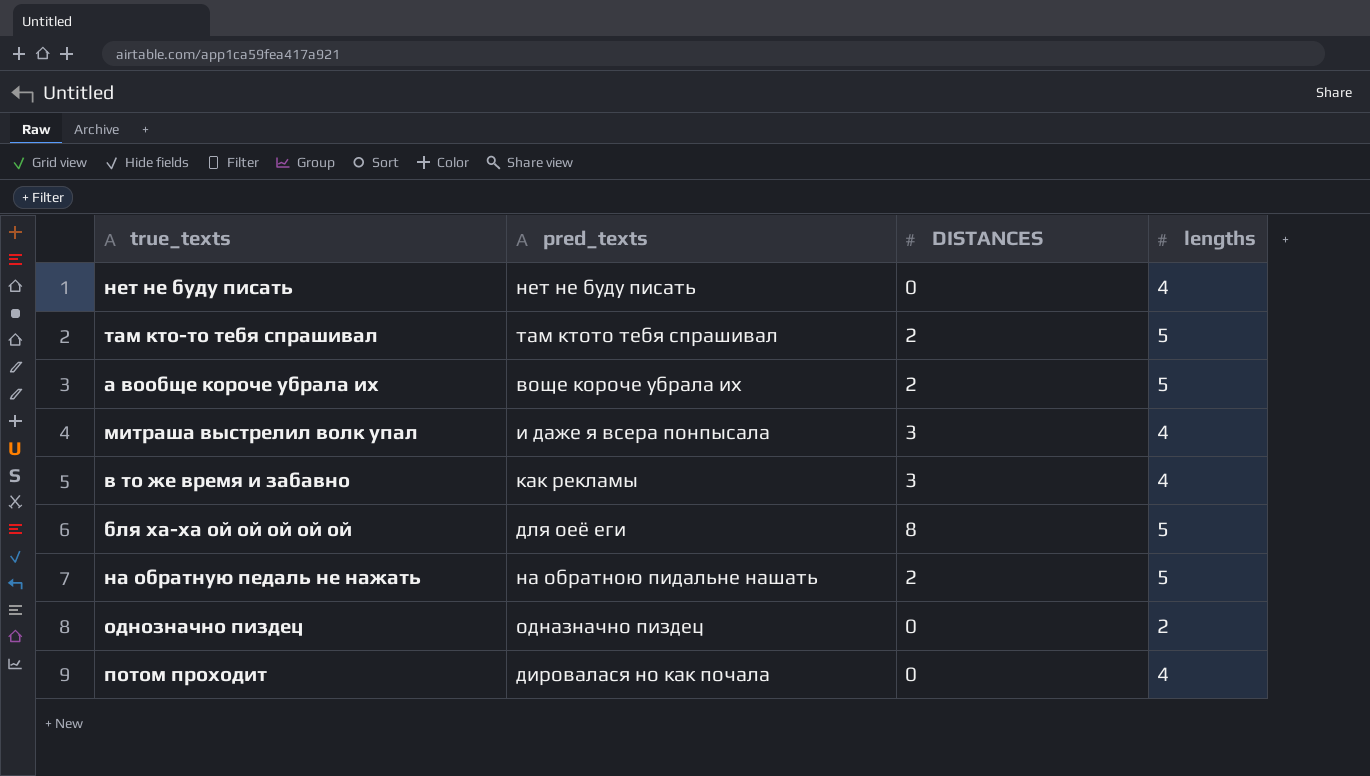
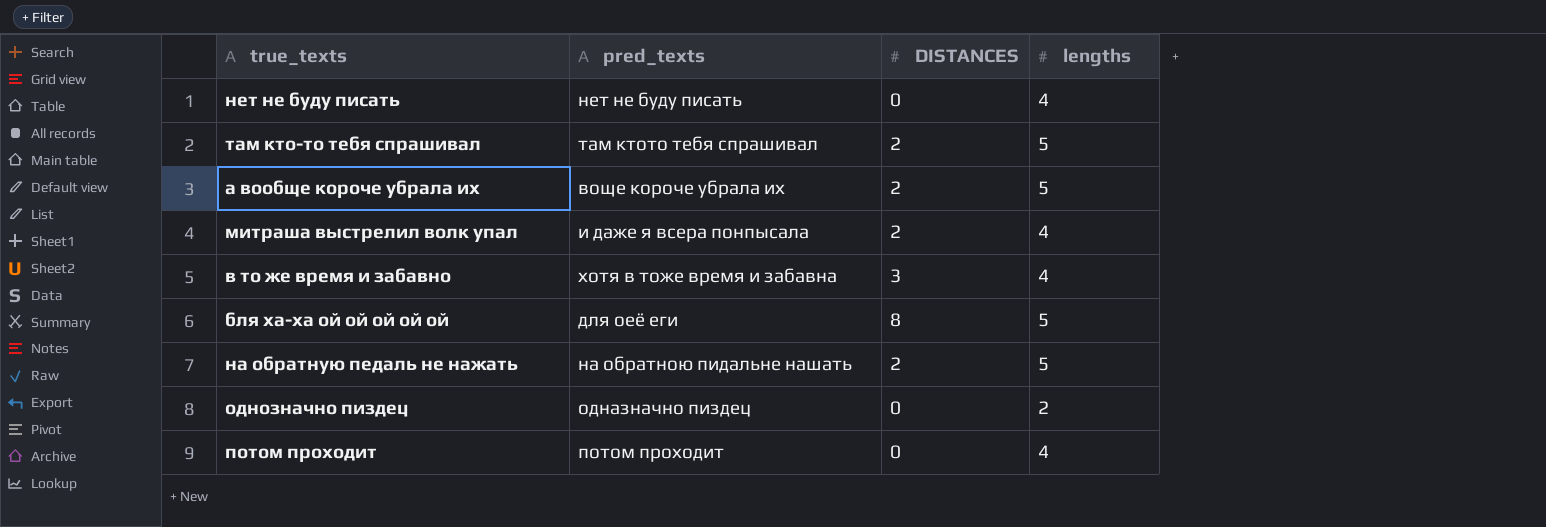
митраша выстрелил волк упал | DISTANCES: 3 -> 2
в то же время и забавно | pred_texts: как рекламы -> хотя в тоже время и забавна
потом проходит | pred_texts: дировалася но как почала -> потом проходит

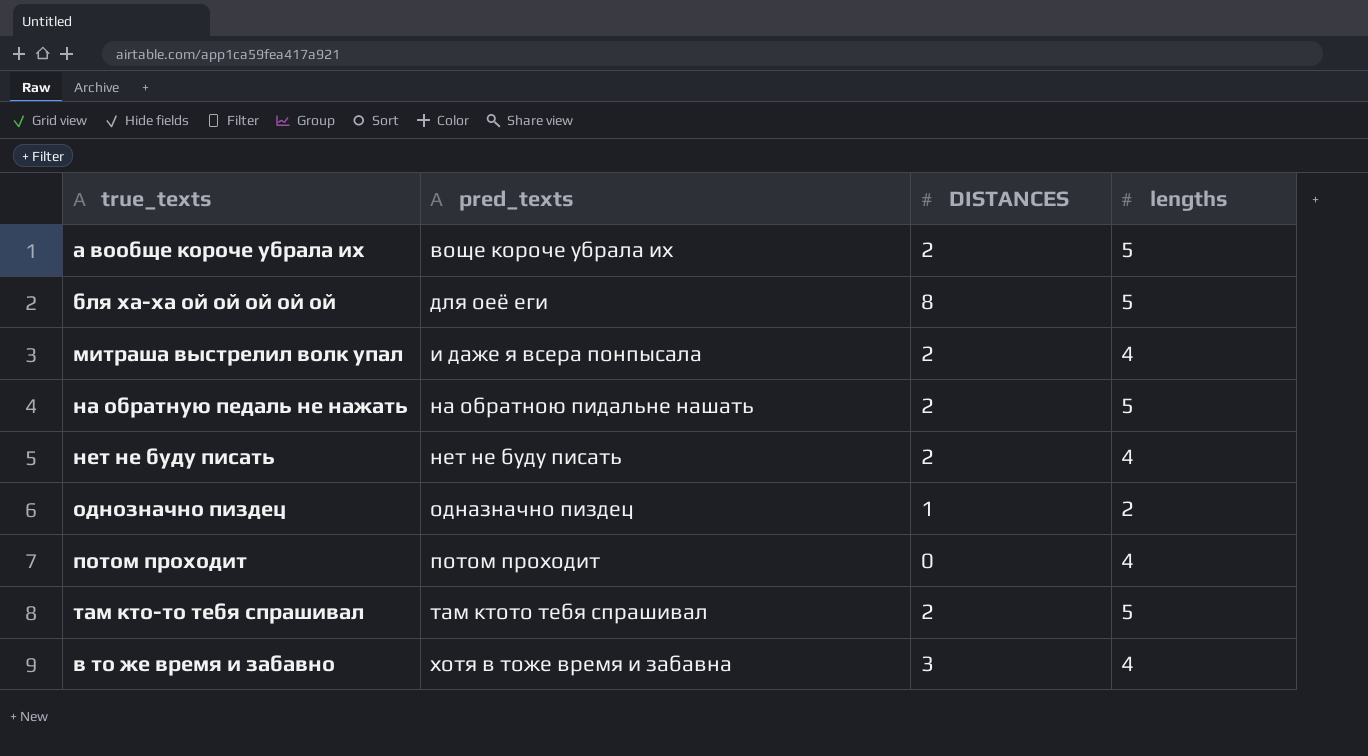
row order: none -> pred_texts ascending
нет не буду писать | DISTANCES: 0 -> 2
однозначно пиздец | DISTANCES: 0 -> 1

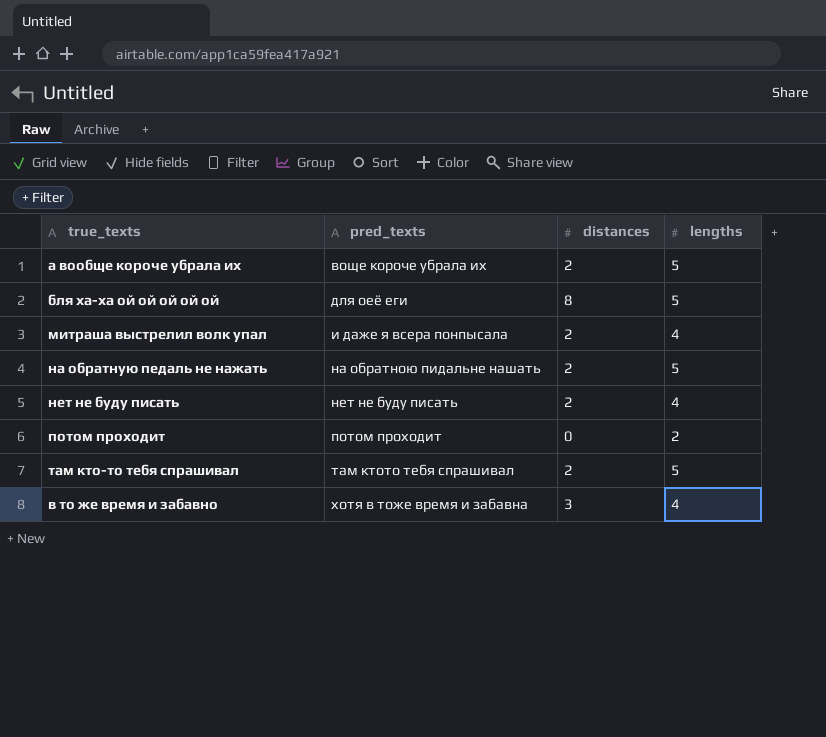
column name: DISTANCES -> distances
row однозначно пиздец: одназначно пиздец | 1 | 2 -> none
потом проходит | lengths: 4 -> 2

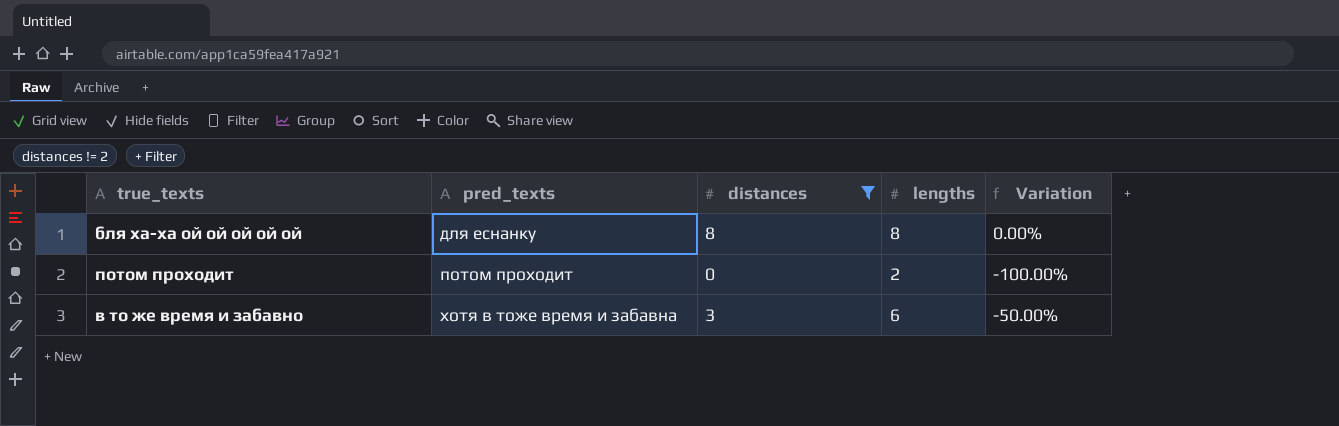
filter: none -> distances != 2
column Variation | formula: none -> ([distances] - [lengths]) / [lengths]
бля ха-ха ой ой ой ой ой | pred_texts: для оеё еги -> для еснанку
бля ха-ха ой ой ой ой ой | lengths: 5 -> 8
в то же время и забавно | lengths: 4 -> 6

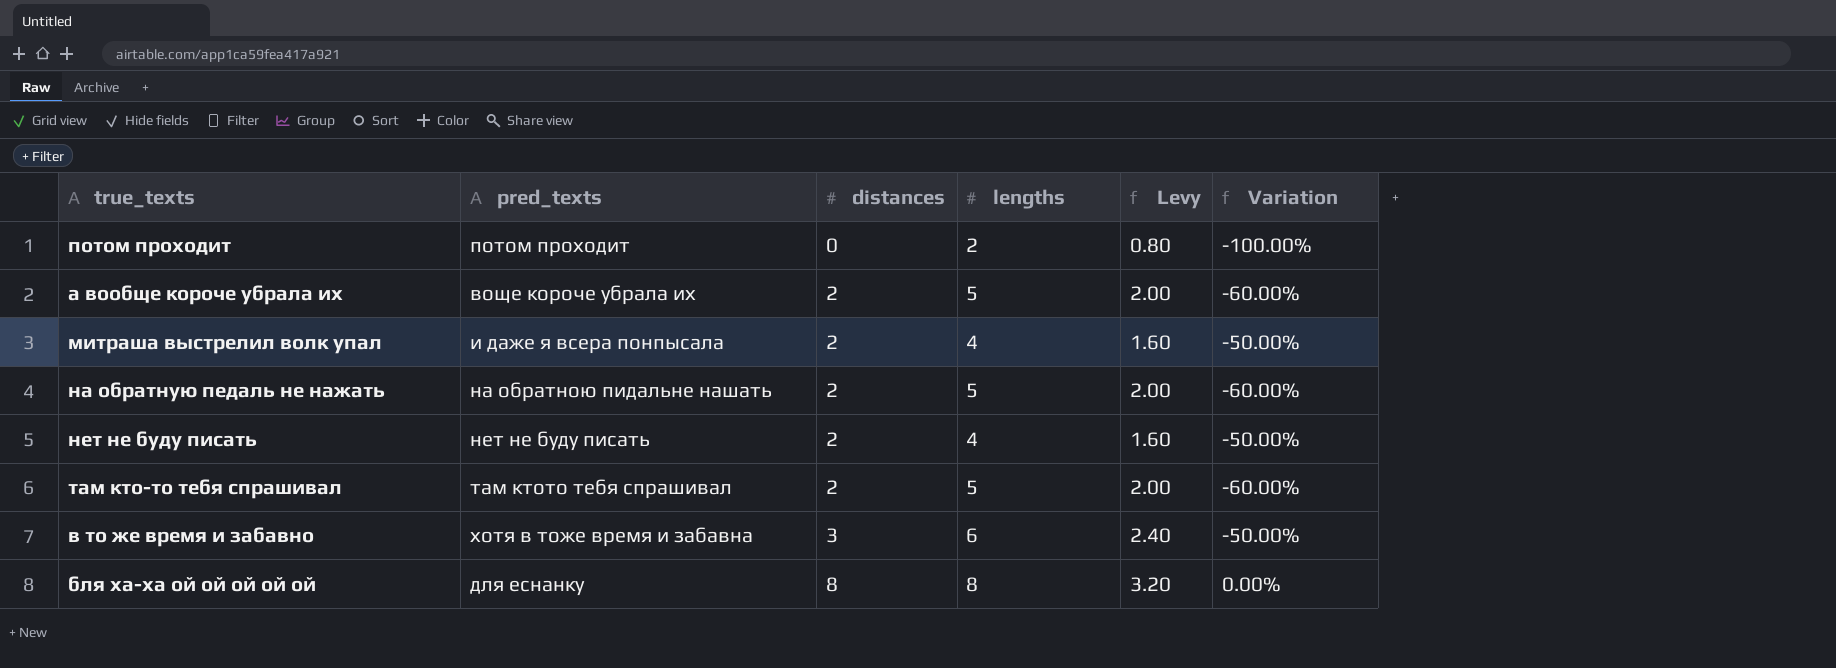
filter: distances != 2 -> none
row order: pred_texts ascending -> distances ascending
column Levy | formula: none -> [lengths] * 0.4

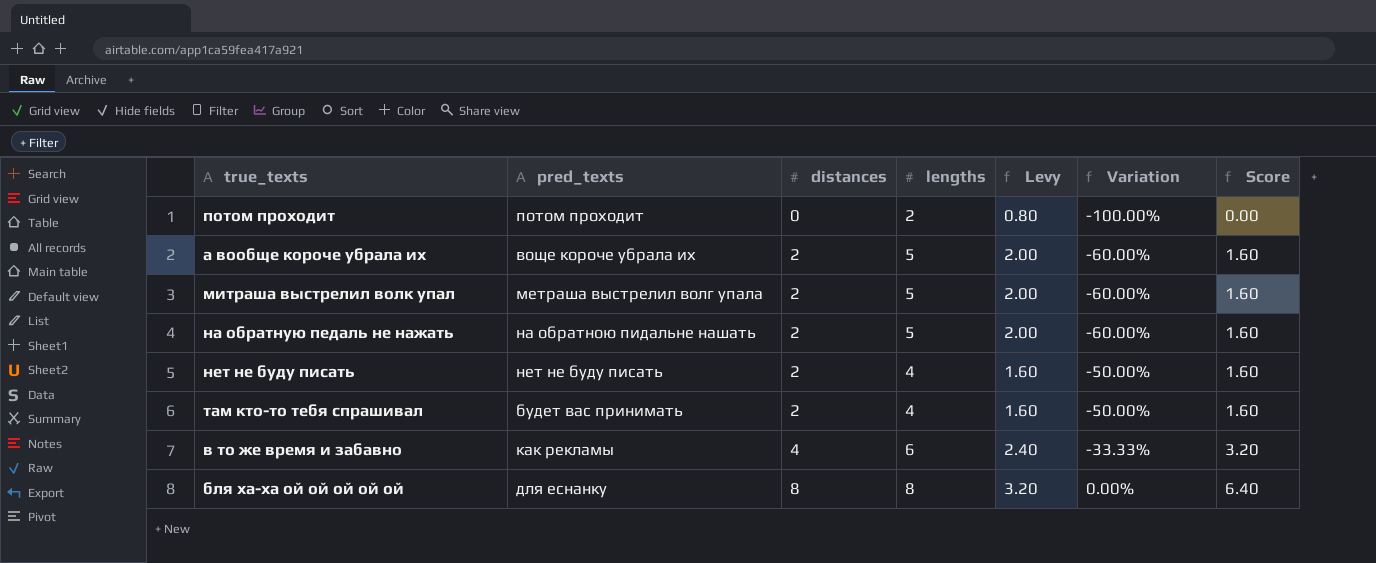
column Score | formula: none -> [distances] * 0.8
митраша выстрелил волк упал | pred_texts: и даже я всера понпысала -> метраша выстрелил волг упала
митраша выстрелил волк упал | lengths: 4 -> 5
митраша выстрелил волк упал | Levy: 1.60 -> 2.00
митраша выстрелил волк упал | Variation: -50.00% -> -60.00%
там кто-то тебя спрашивал | pred_texts: там ктото тебя спрашивал -> будет вас принимать
там кто-то тебя спрашивал | lengths: 5 -> 4
там кто-то тебя спрашивал | Levy: 2.00 -> 1.60
там кто-то тебя спрашивал | Variation: -60.00% -> -50.00%
в то же время и забавно | pred_texts: хотя в тоже время и забавна -> как рекламы
в то же время и забавно | distances: 3 -> 4
в то же время и забавно | Variation: -50.00% -> -33.33%

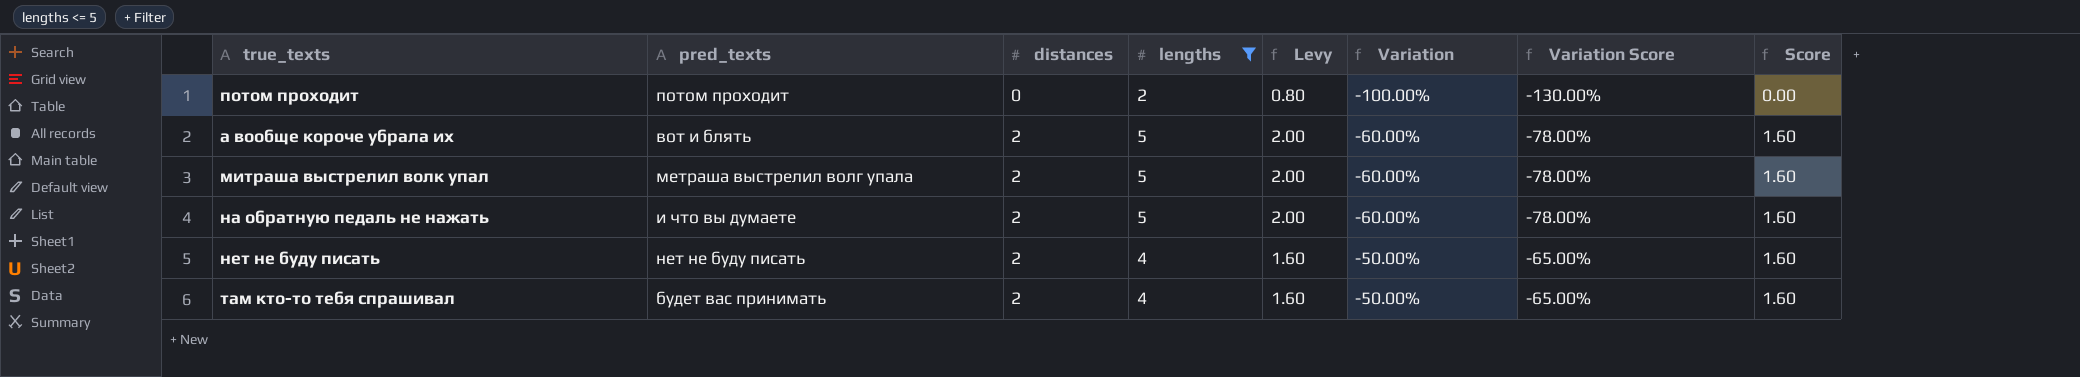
filter: none -> lengths <= 5
column Variation Score | formula: none -> [Variation] * 1.3
а вообще короче убрала их | pred_texts: воще короче убрала их -> вот и блять
на обратную педаль не нажать | pred_texts: на обратною пидальне нашать -> и что вы думаете

